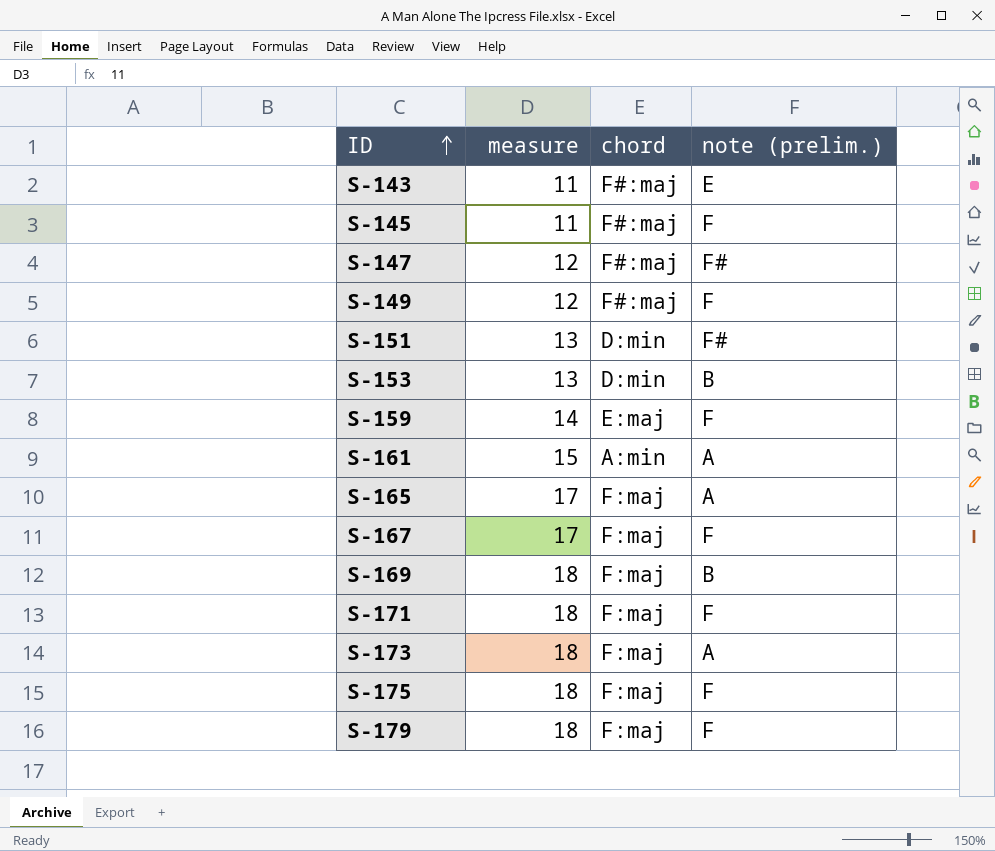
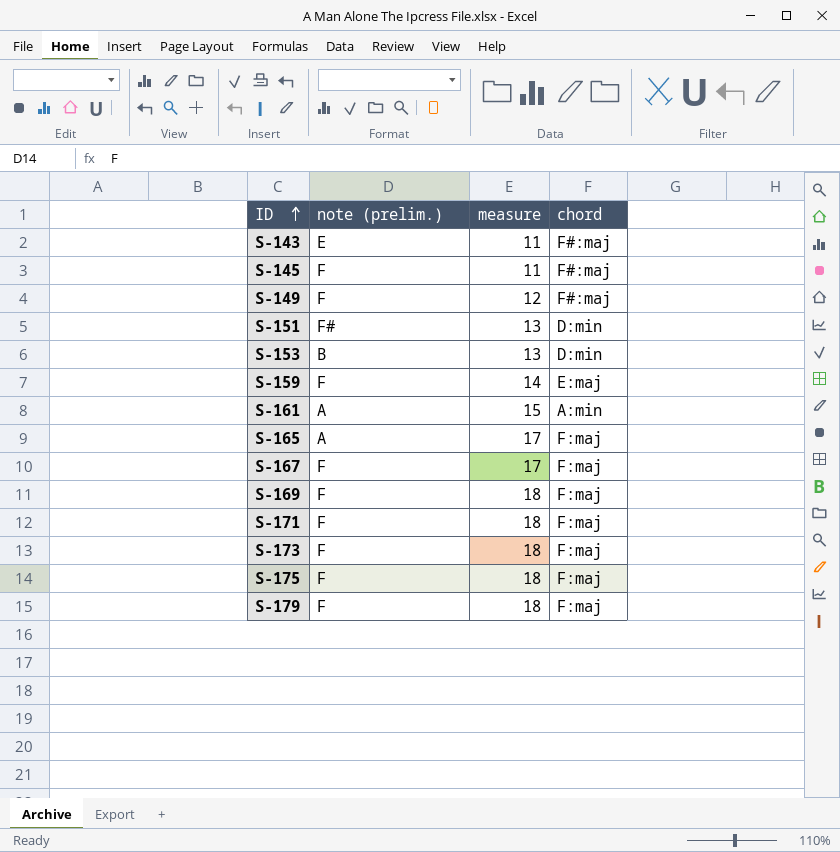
column note (prelim.) | position: 4 -> 2
row S-147: 12 | F#:maj | F# -> none
S-169 | note (prelim.): B -> F
S-173 | note (prelim.): A -> F

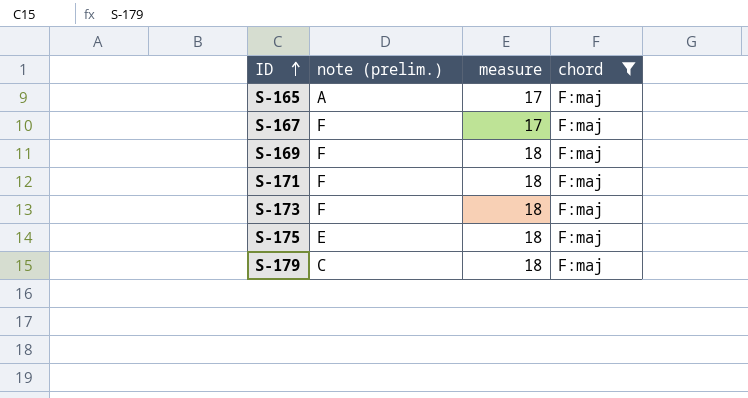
filter: none -> chord = F:maj
S-175 | note (prelim.): F -> E
S-179 | note (prelim.): F -> C

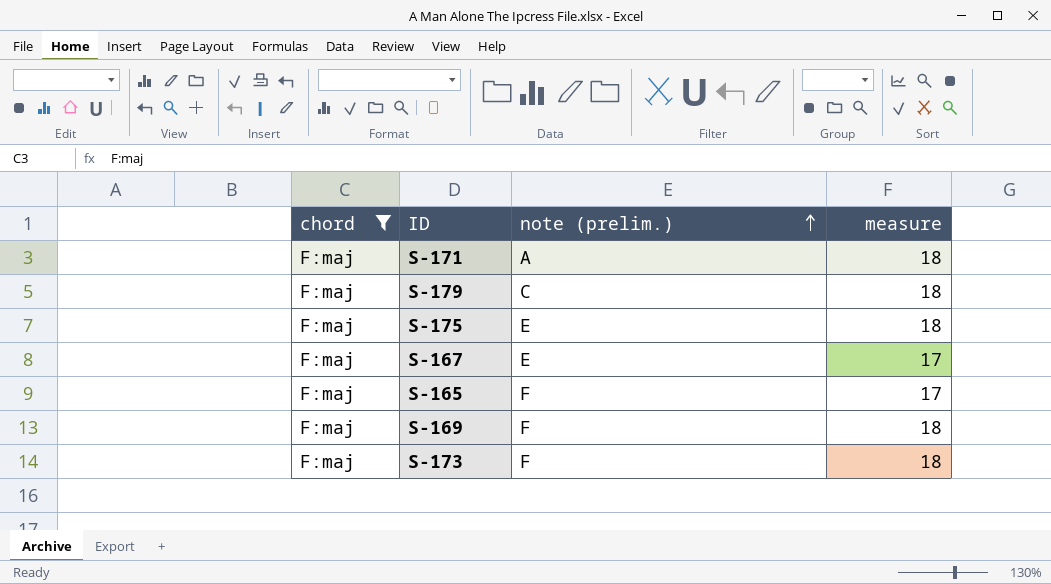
row order: ID ascending -> note (prelim.) ascending
column chord | position: 4 -> 1
S-171 | note (prelim.): F -> A
S-167 | note (prelim.): F -> E
S-165 | note (prelim.): A -> F

